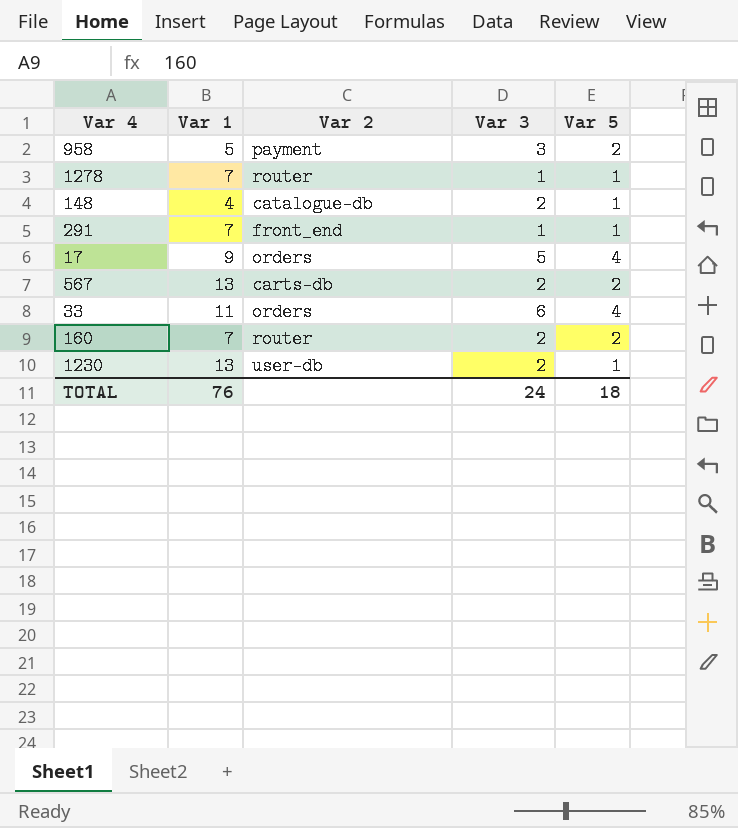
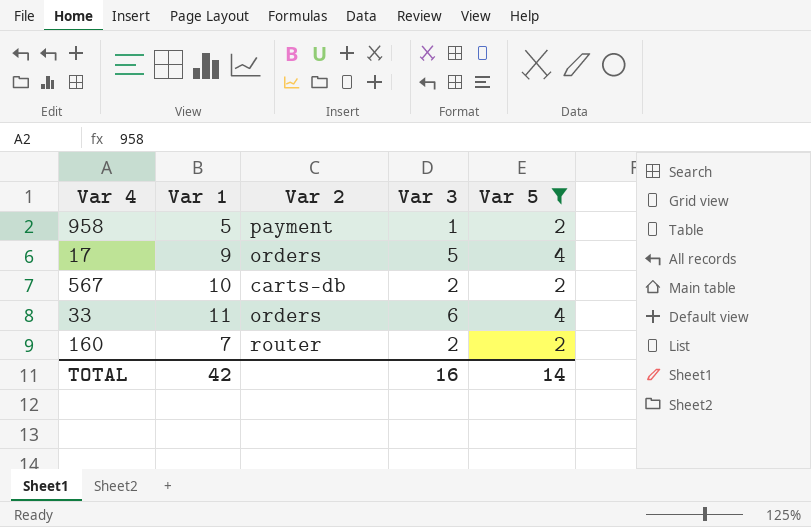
filter: none -> Var 5 != 1
958 | Var 3: 3 -> 1
567 | Var 1: 13 -> 10
TOTAL | Var 1: 76 -> 42
TOTAL | Var 3: 24 -> 16
TOTAL | Var 5: 18 -> 14

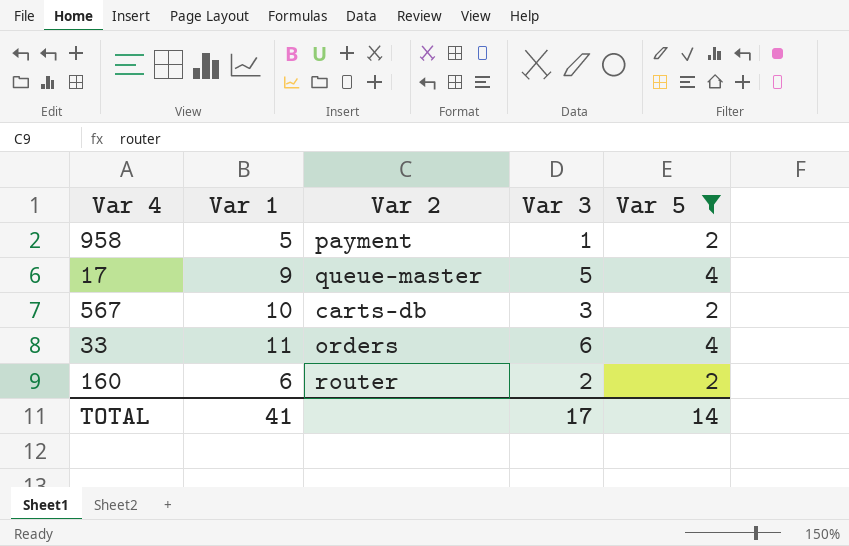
17 | Var 2: orders -> queue-master
567 | Var 3: 2 -> 3
160 | Var 1: 7 -> 6
TOTAL | Var 1: 42 -> 41
TOTAL | Var 3: 16 -> 17

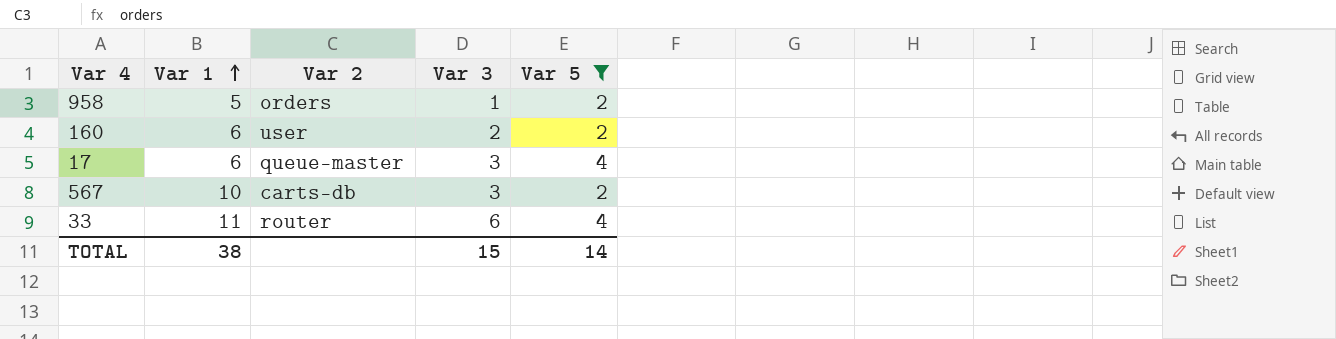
row order: none -> Var 1 ascending
958 | Var 2: payment -> orders
160 | Var 2: router -> user
17 | Var 1: 9 -> 6
17 | Var 3: 5 -> 3
33 | Var 2: orders -> router
TOTAL | Var 1: 41 -> 38
TOTAL | Var 3: 17 -> 15

